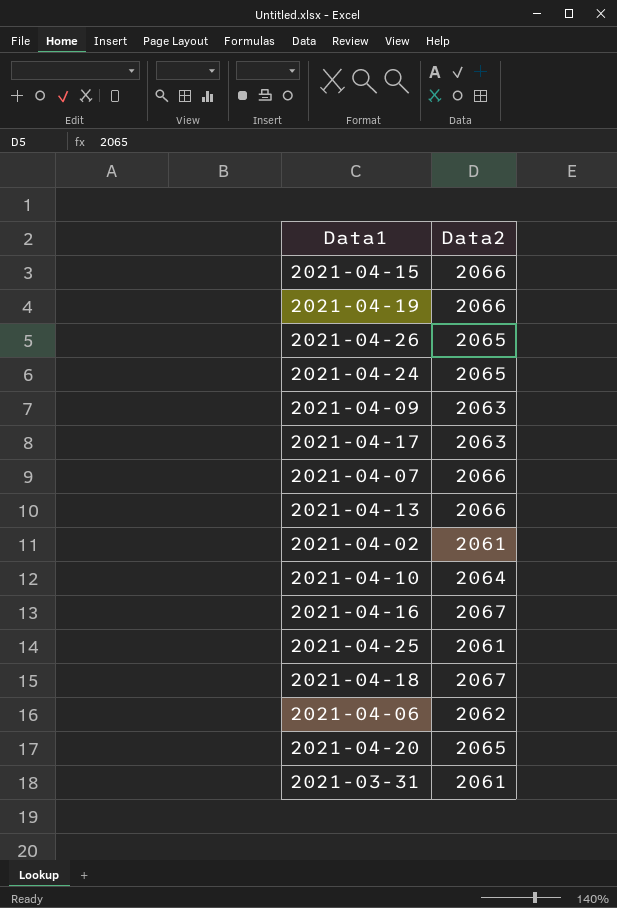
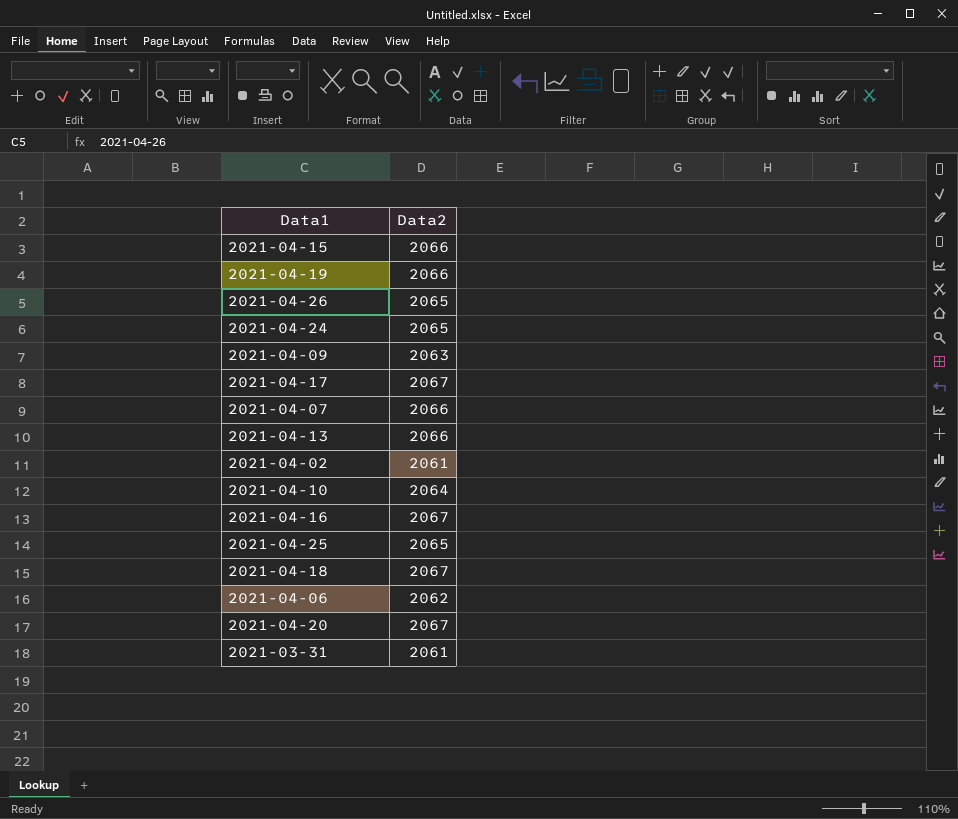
2021-04-17 | Data2: 2063 -> 2067
2021-04-25 | Data2: 2061 -> 2065
2021-04-20 | Data2: 2065 -> 2067

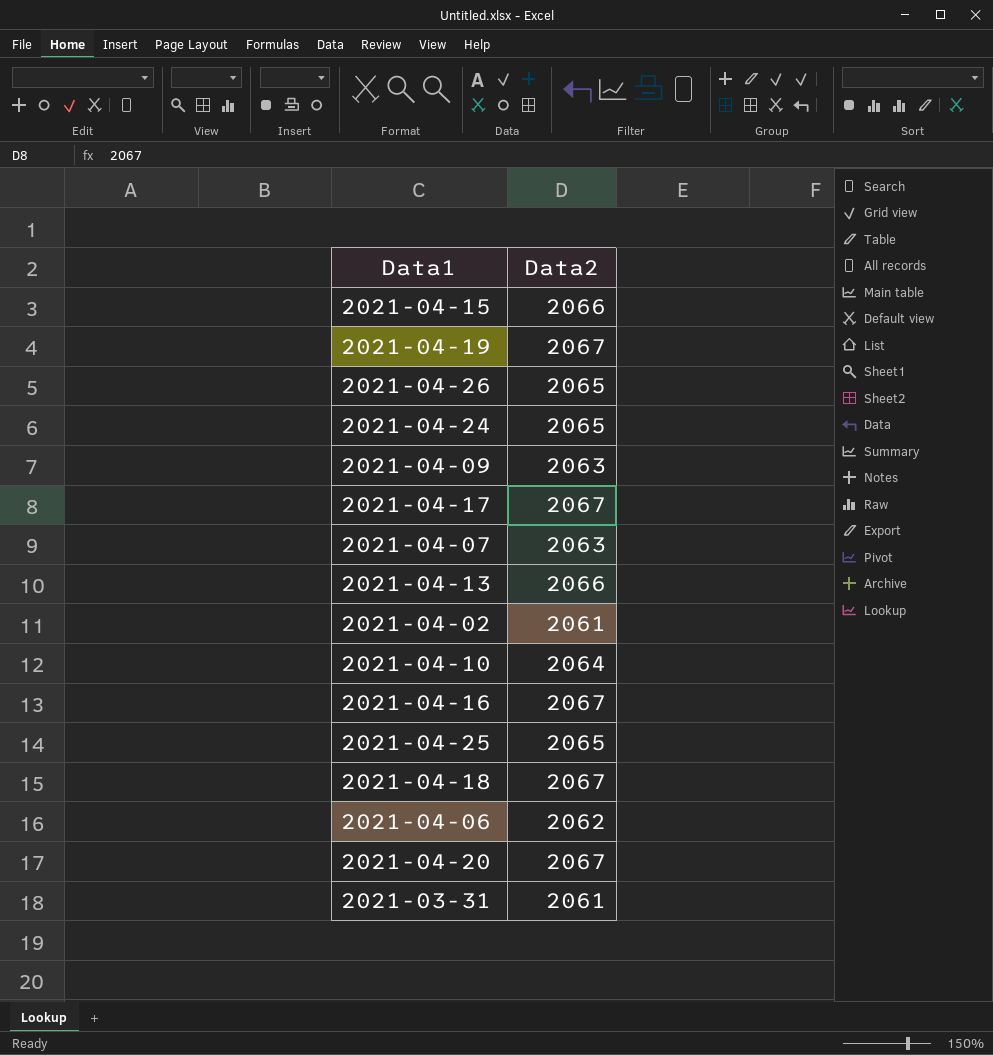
2021-04-19 | Data2: 2066 -> 2067
2021-04-07 | Data2: 2066 -> 2063

